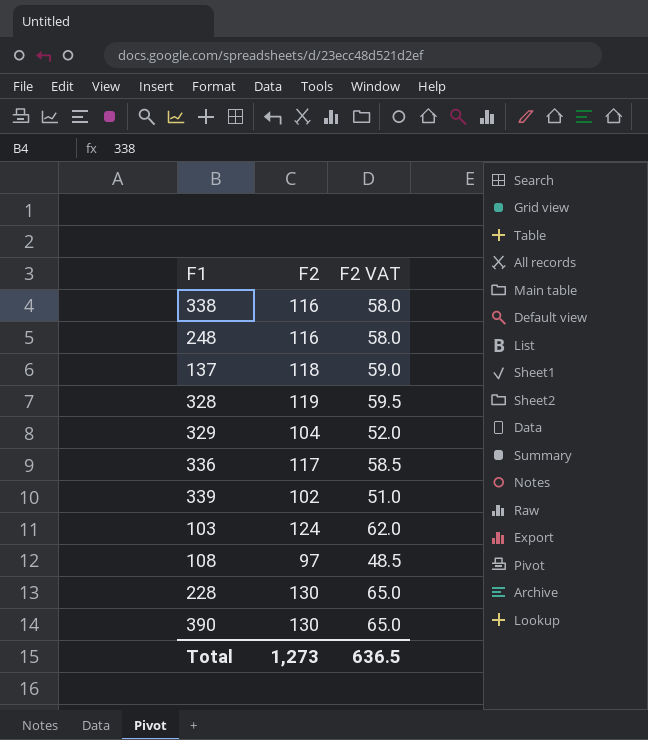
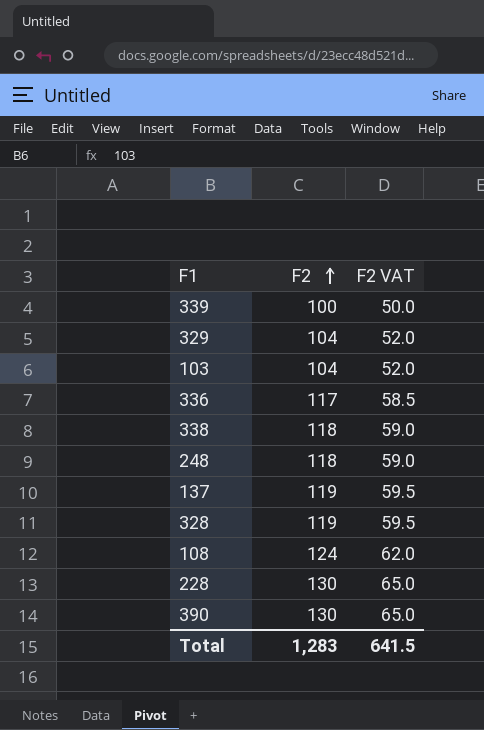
row order: none -> F2 ascending
339 | F2: 102 -> 100
339 | F2 VAT: 51.0 -> 50.0
103 | F2: 124 -> 104
103 | F2 VAT: 62.0 -> 52.0
338 | F2: 116 -> 118
338 | F2 VAT: 58.0 -> 59.0
248 | F2: 116 -> 118
248 | F2 VAT: 58.0 -> 59.0
137 | F2: 118 -> 119
137 | F2 VAT: 59.0 -> 59.5
108 | F2: 97 -> 124
108 | F2 VAT: 48.5 -> 62.0
Total | F2: 1,273 -> 1,283
Total | F2 VAT: 636.5 -> 641.5

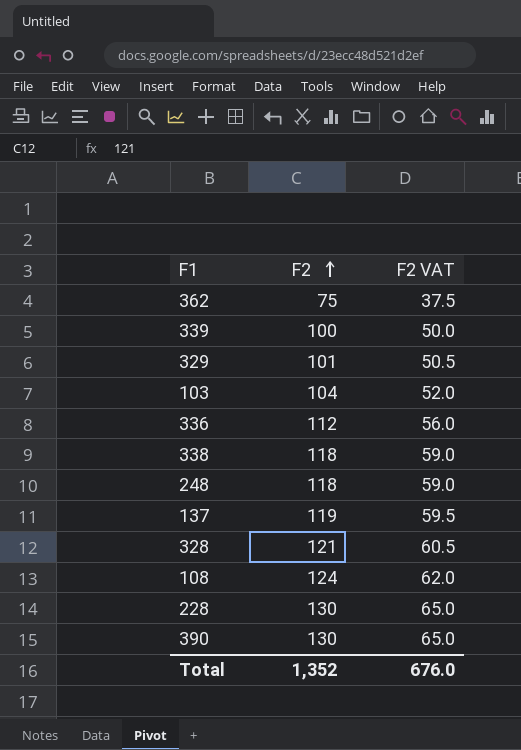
row 362: none -> 75 | 37.5
329 | F2: 104 -> 101
329 | F2 VAT: 52.0 -> 50.5
336 | F2: 117 -> 112
336 | F2 VAT: 58.5 -> 56.0
328 | F2: 119 -> 121
328 | F2 VAT: 59.5 -> 60.5
Total | F2: 1,283 -> 1,352
Total | F2 VAT: 641.5 -> 676.0

